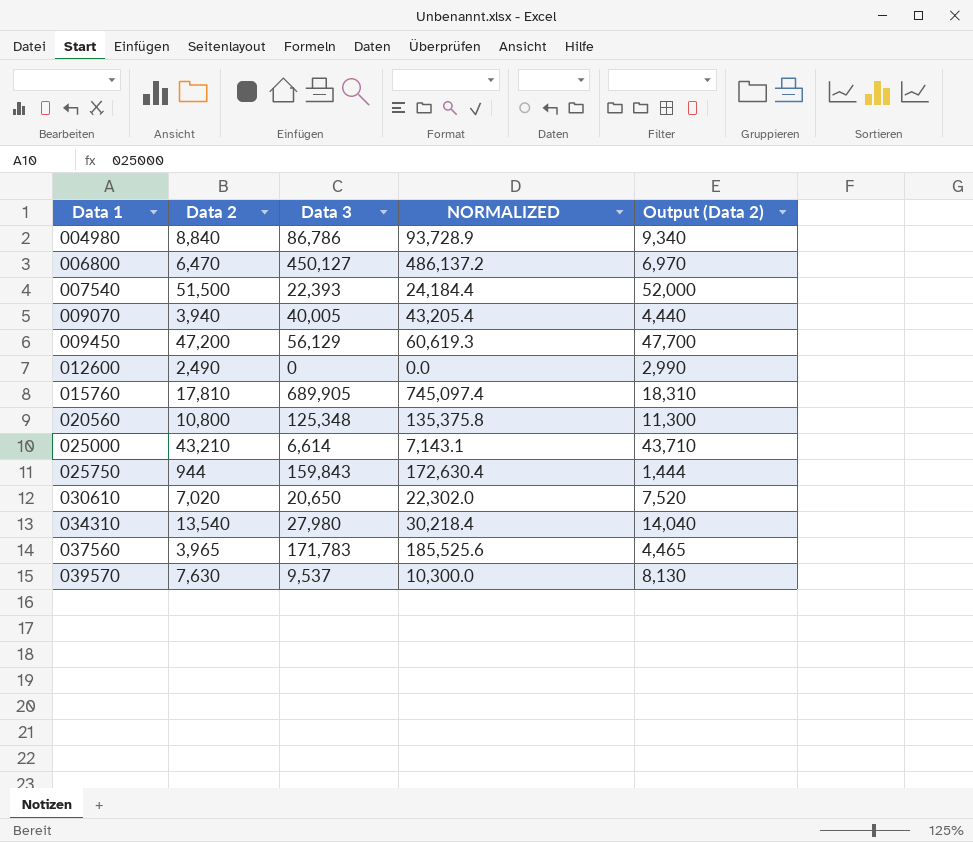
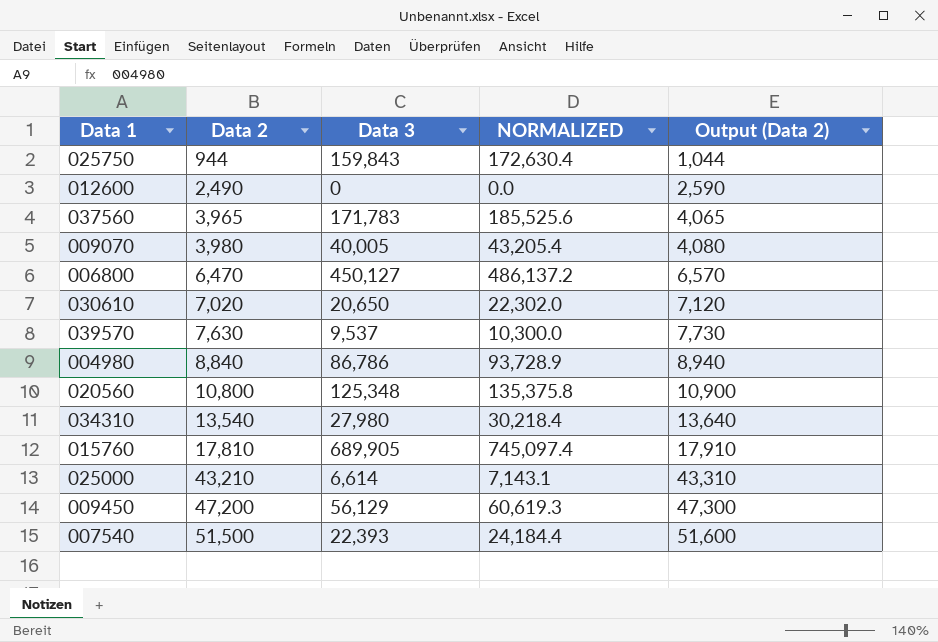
row order: Data 1 ascending -> Data 2 ascending
column Output (Data 2) | formula: [Data 2] + 500 -> [Data 2] + 100
009070 | Data 2: 3,940 -> 3,980

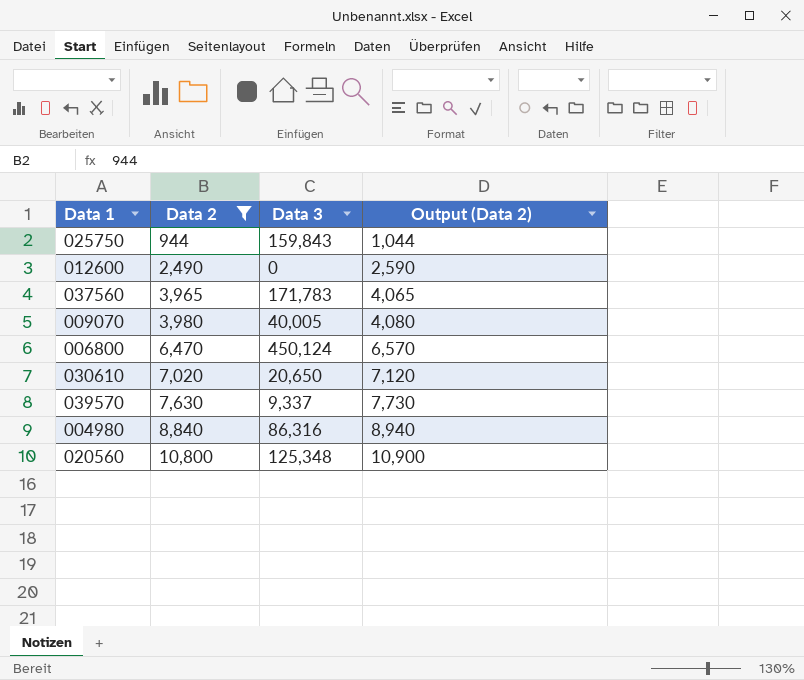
filter: none -> Data 2 <= 10,800
column NORMALIZED | formula: [Data 3] * 1.08 -> none
006800 | Data 3: 450,127 -> 450,124
039570 | Data 3: 9,537 -> 9,337
004980 | Data 3: 86,786 -> 86,316

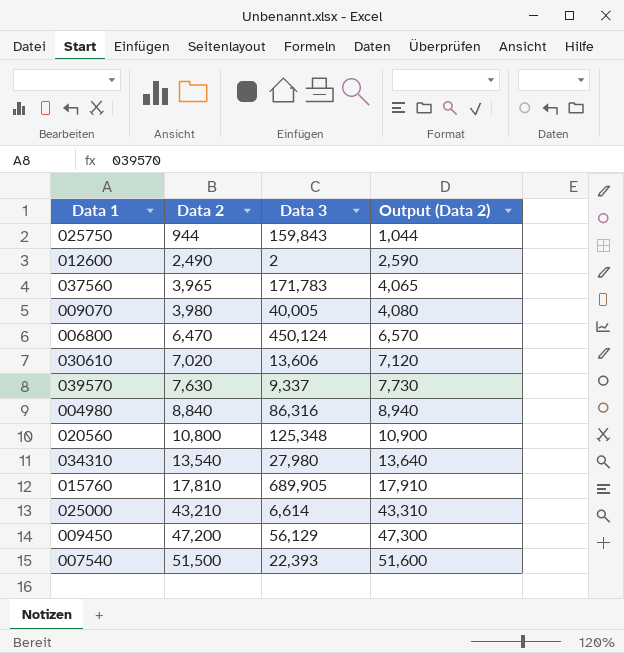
filter: Data 2 <= 10,800 -> none
012600 | Data 3: 0 -> 2
030610 | Data 3: 20,650 -> 13,606

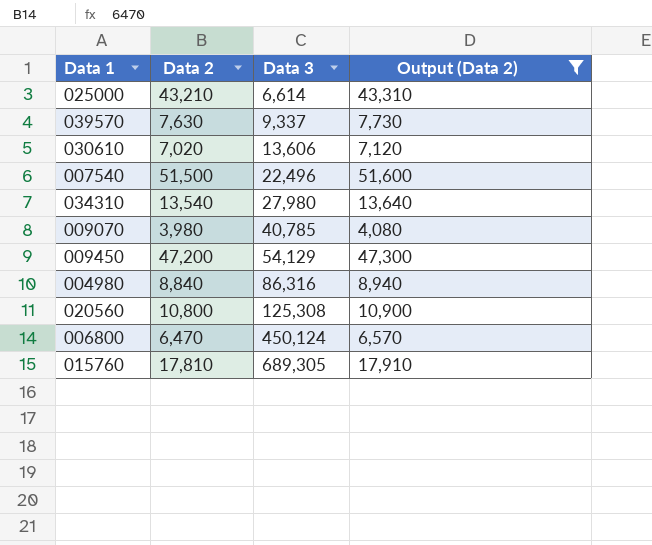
filter: none -> Output (Data 2) >= 4,080
row order: Data 2 ascending -> Data 3 ascending
007540 | Data 3: 22,393 -> 22,496
009070 | Data 3: 40,005 -> 40,785
009450 | Data 3: 56,129 -> 54,129
020560 | Data 3: 125,348 -> 125,308
015760 | Data 3: 689,905 -> 689,305

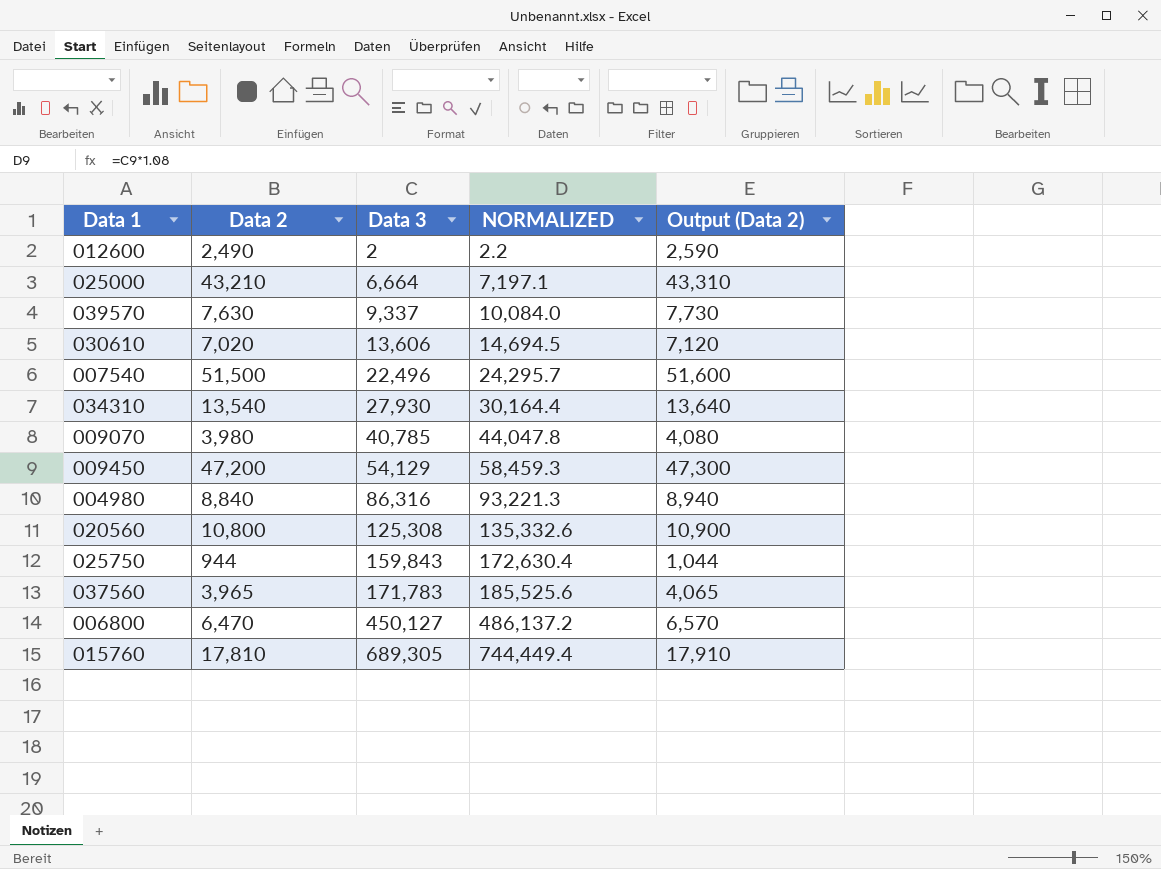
filter: Output (Data 2) >= 4,080 -> none
column NORMALIZED | formula: none -> [Data 3] * 1.08
025000 | Data 3: 6,614 -> 6,664
034310 | Data 3: 27,980 -> 27,930
006800 | Data 3: 450,124 -> 450,127

